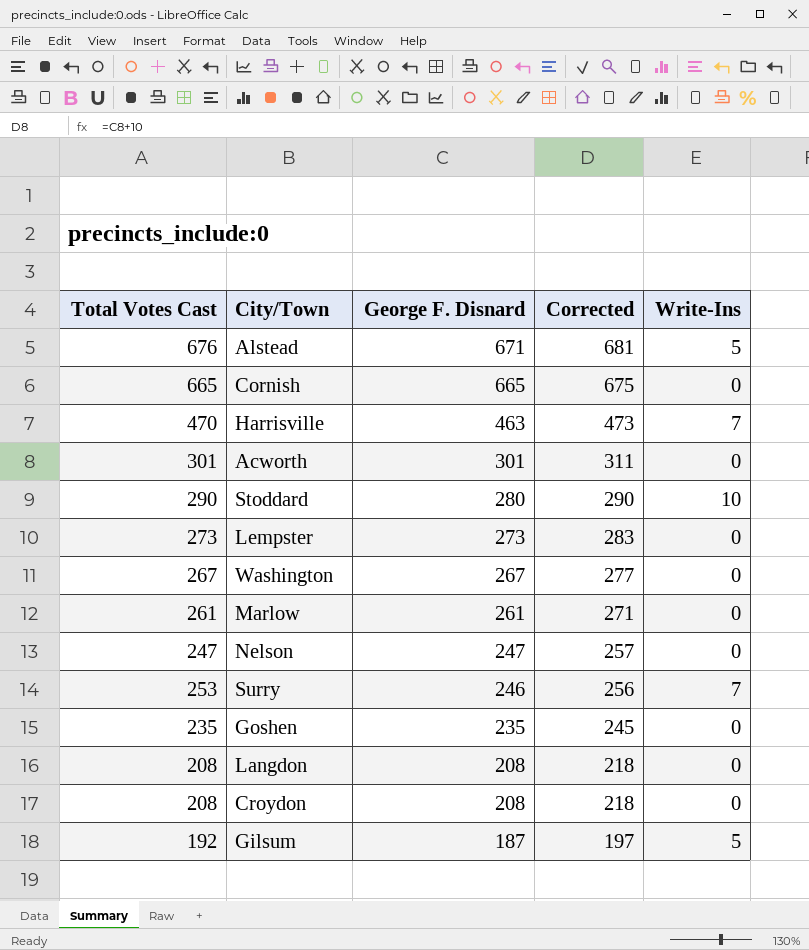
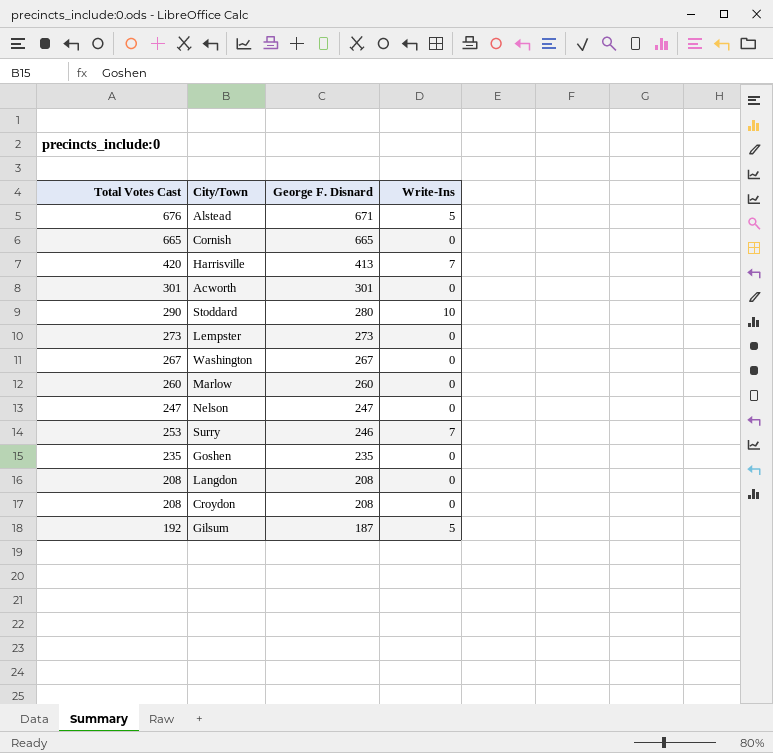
column Corrected | formula: [George F. Disnard] + 10 -> none
Harrisville | Total Votes Cast: 470 -> 420
Harrisville | George F. Disnard: 463 -> 413
Marlow | Total Votes Cast: 261 -> 260
Marlow | George F. Disnard: 261 -> 260

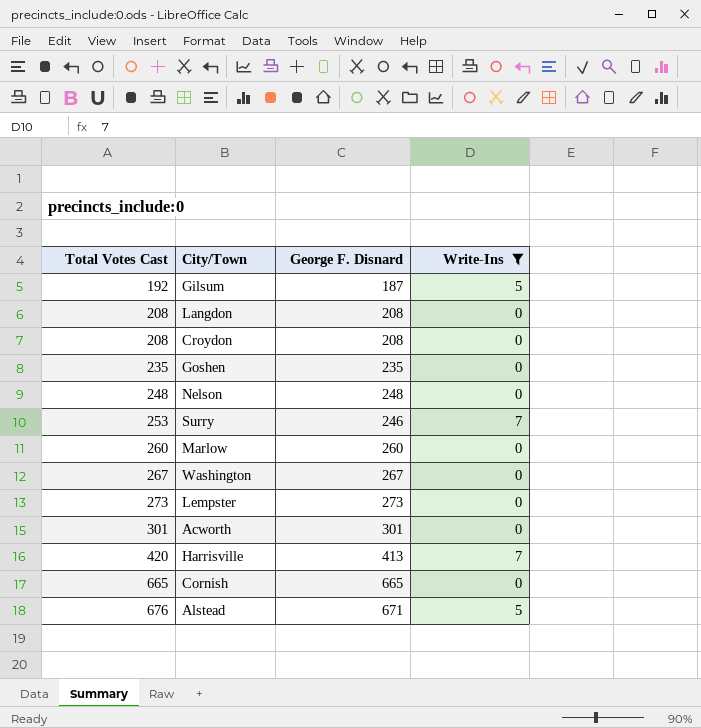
filter: none -> Write-Ins != 10
row order: George F. Disnard descending -> Total Votes Cast ascending
Nelson | Total Votes Cast: 247 -> 248
Nelson | George F. Disnard: 247 -> 248

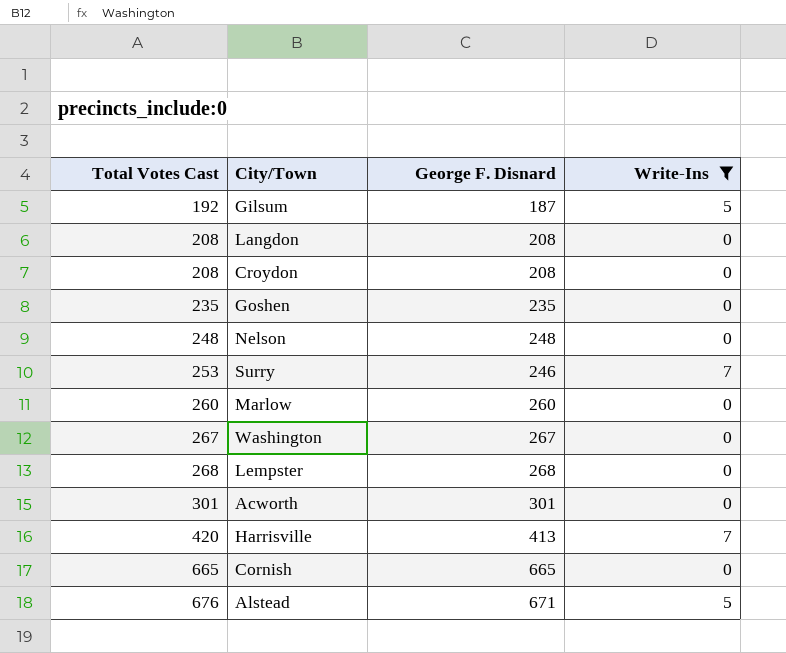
Lempster | Total Votes Cast: 273 -> 268
Lempster | George F. Disnard: 273 -> 268

